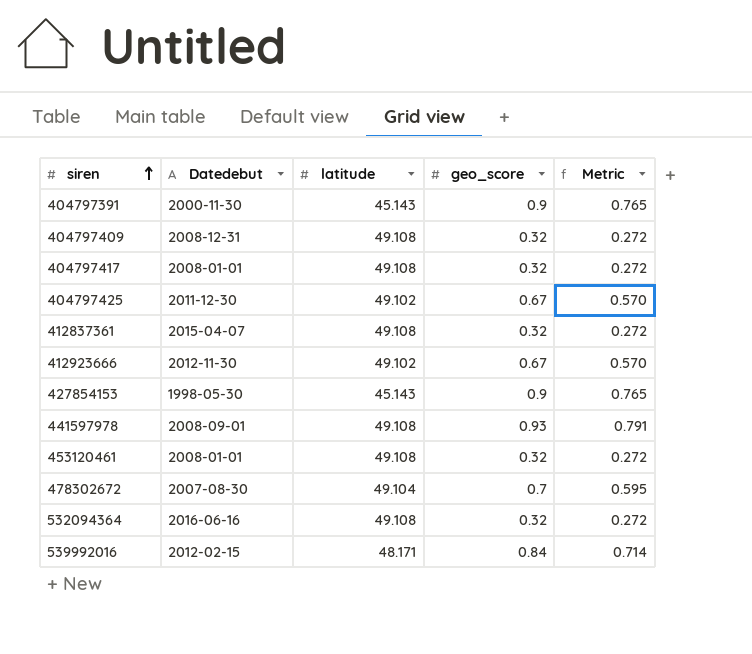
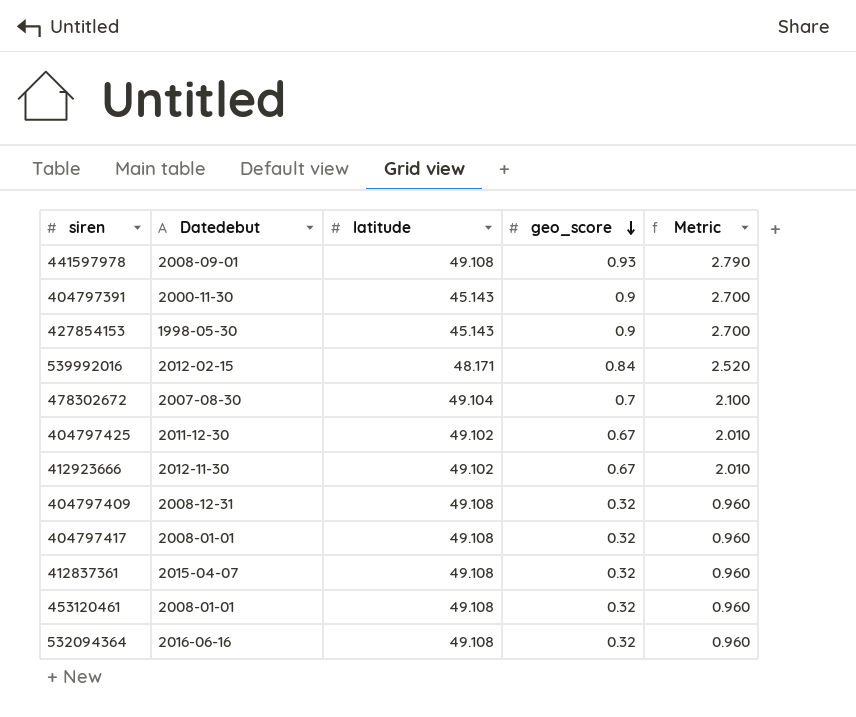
row order: siren ascending -> geo_score descending
column Metric | formula: [geo_score] * 0.85 -> [geo_score] * 3

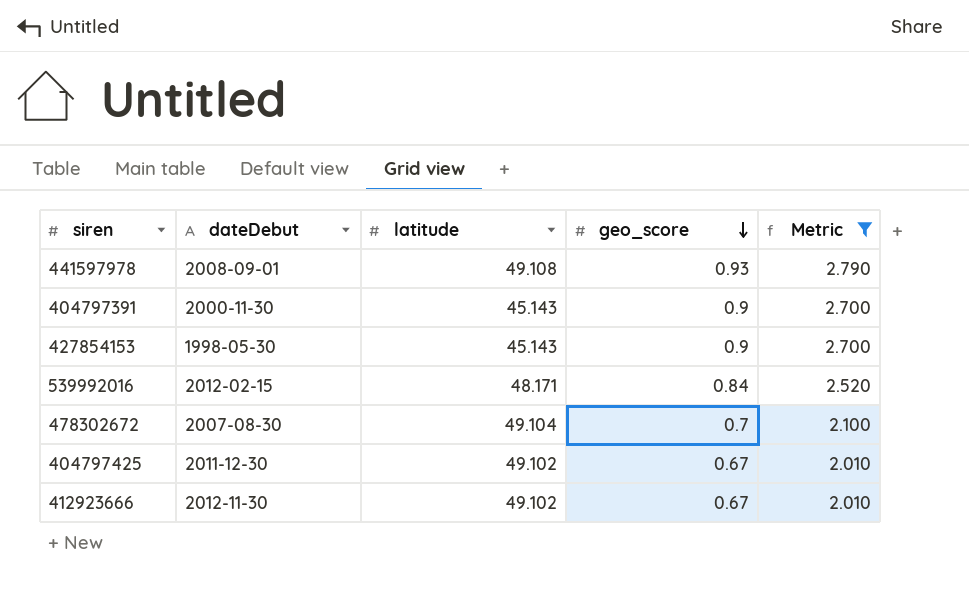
filter: none -> Metric != 0.960
column name: Datedebut -> dateDebut

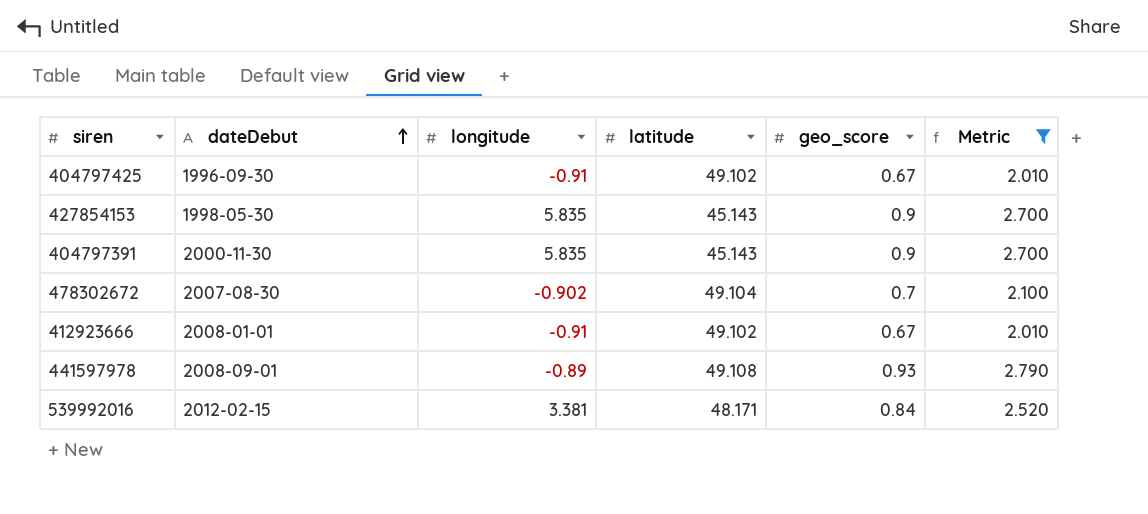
row order: geo_score descending -> dateDebut ascending
column longitude | position: none -> 3
404797425 | dateDebut: 2011-12-30 -> 1996-09-30
412923666 | dateDebut: 2012-11-30 -> 2008-01-01

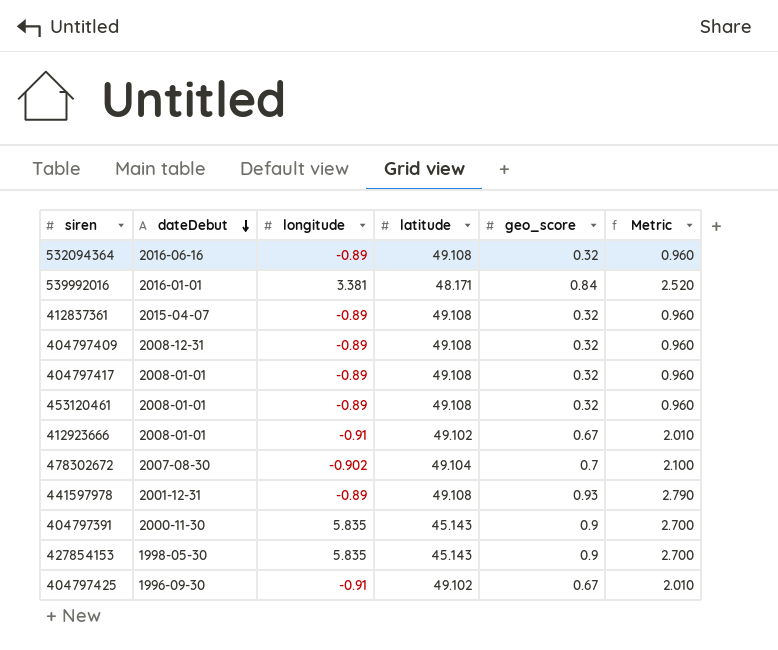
filter: Metric != 0.960 -> none
row order: dateDebut ascending -> dateDebut descending
539992016 | dateDebut: 2012-02-15 -> 2016-01-01
441597978 | dateDebut: 2008-09-01 -> 2001-12-31

